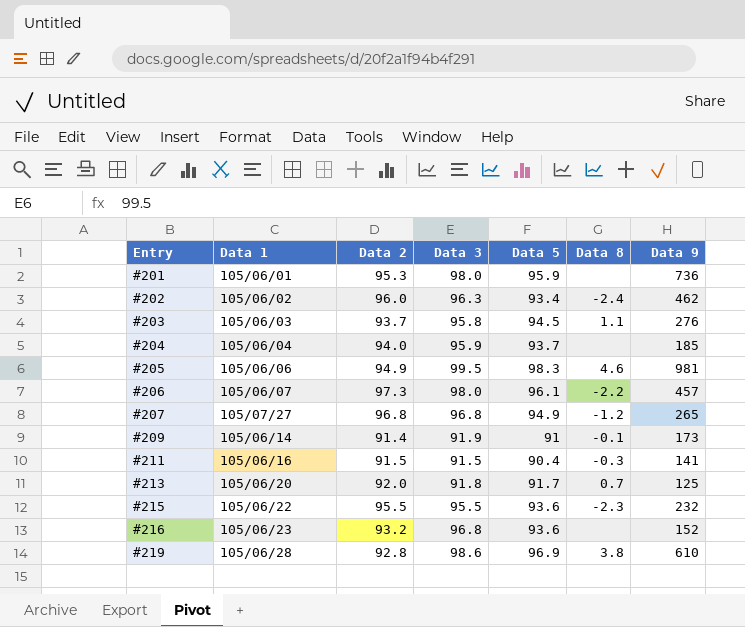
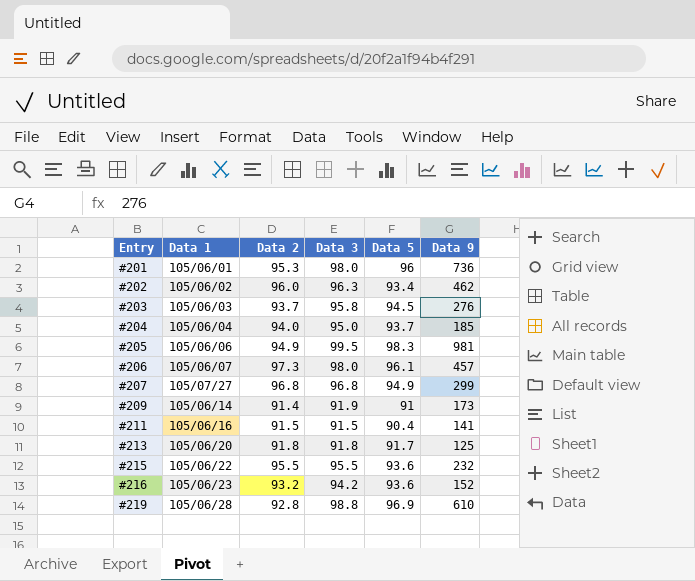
column Data 8 | position: 6 -> none
#201 | Data 5: 95.9 -> 96
#204 | Data 3: 95.9 -> 95.0
#207 | Data 9: 265 -> 299
#213 | Data 2: 92.0 -> 91.8
#216 | Data 3: 96.8 -> 94.2
#219 | Data 3: 98.6 -> 98.8

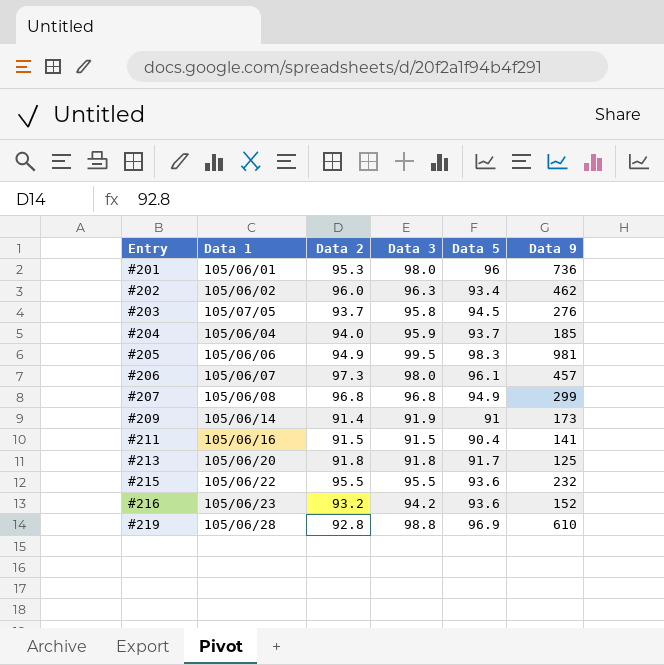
#203 | Data 1: 105/06/03 -> 105/07/05
#204 | Data 3: 95.0 -> 95.9
#207 | Data 1: 105/07/27 -> 105/06/08

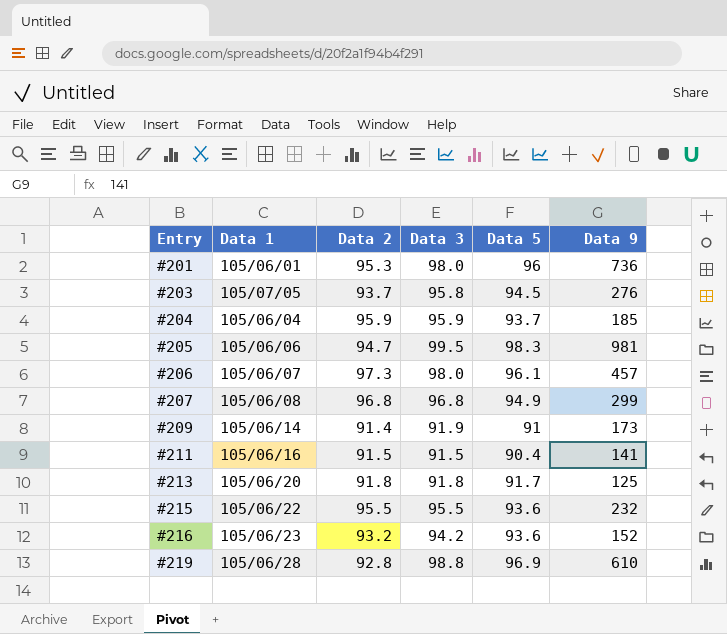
row #202: 105/06/02 | 96.0 | 96.3 | 93.4 | 462 -> none
#204 | Data 2: 94.0 -> 95.9
#205 | Data 2: 94.9 -> 94.7

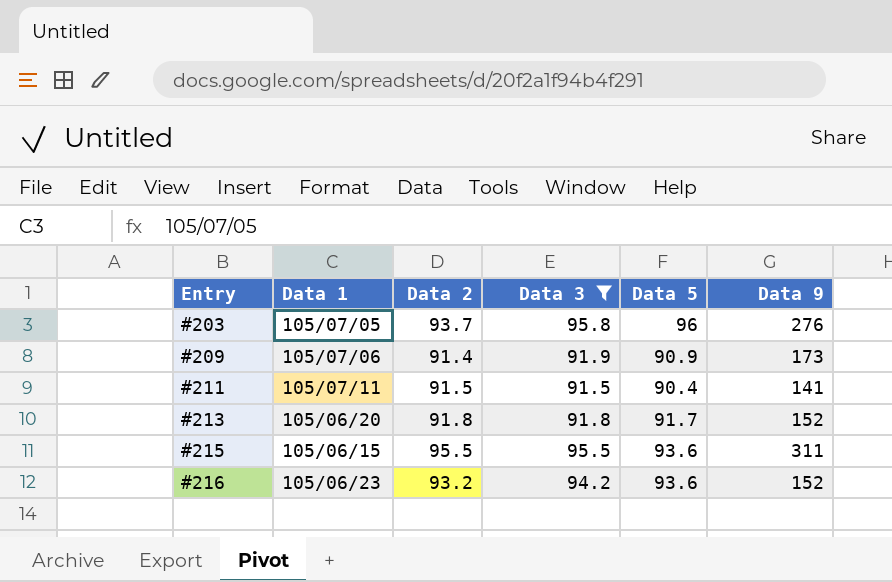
filter: none -> Data 3 <= 95.8
#203 | Data 5: 94.5 -> 96
#209 | Data 1: 105/06/14 -> 105/07/06
#209 | Data 5: 91 -> 90.9
#211 | Data 1: 105/06/16 -> 105/07/11
#213 | Data 9: 125 -> 152
#215 | Data 1: 105/06/22 -> 105/06/15
#215 | Data 9: 232 -> 311

